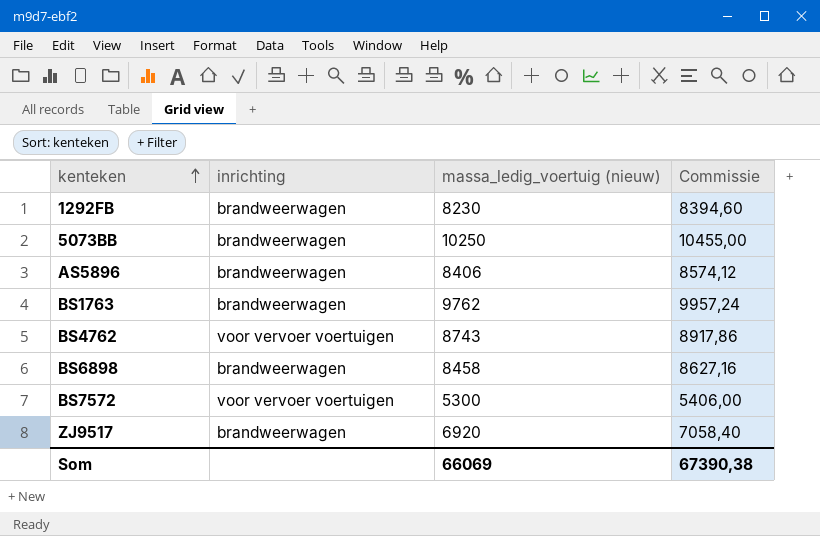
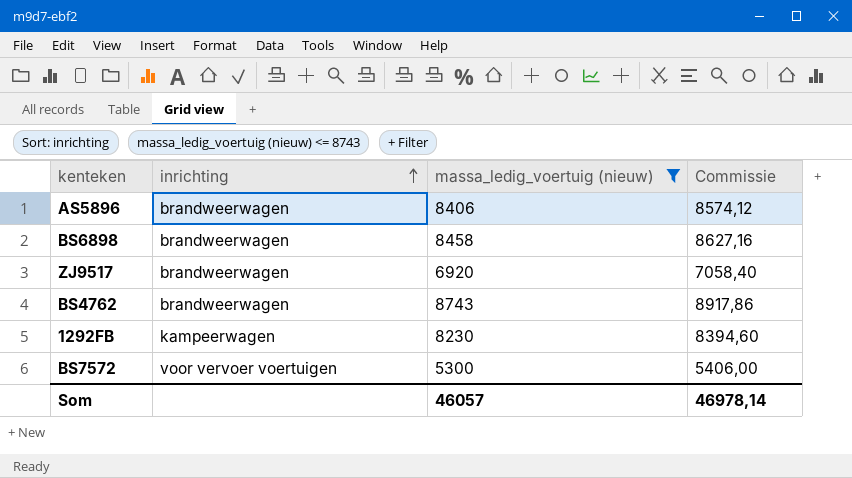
filter: none -> massa_ledig_voertuig (nieuw) <= 8743
row order: kenteken ascending -> inrichting ascending
BS4762 | inrichting: voor vervoer voertuigen -> brandweerwagen
1292FB | inrichting: brandweerwagen -> kampeerwagen
Som | massa_ledig_voertuig (nieuw): 66069 -> 46057
Som | Commissie: 67390,38 -> 46978,14

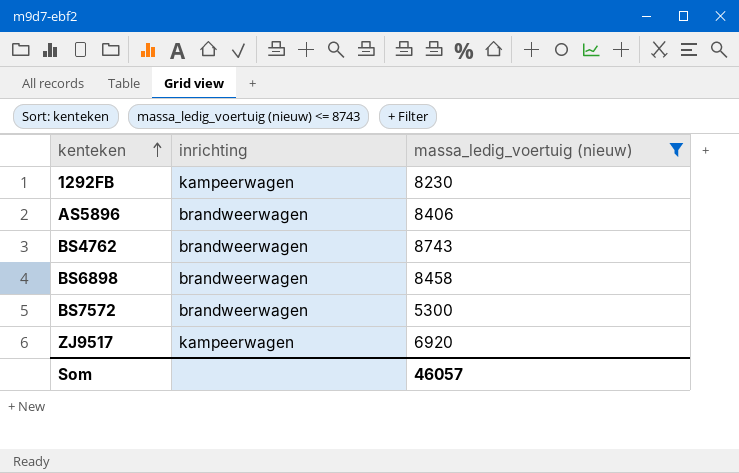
row order: inrichting ascending -> kenteken ascending
column Commissie | formula: [massa_ledig_voertuig (nieuw)] * 1,02 -> none
BS7572 | inrichting: voor vervoer voertuigen -> brandweerwagen
ZJ9517 | inrichting: brandweerwagen -> kampeerwagen

